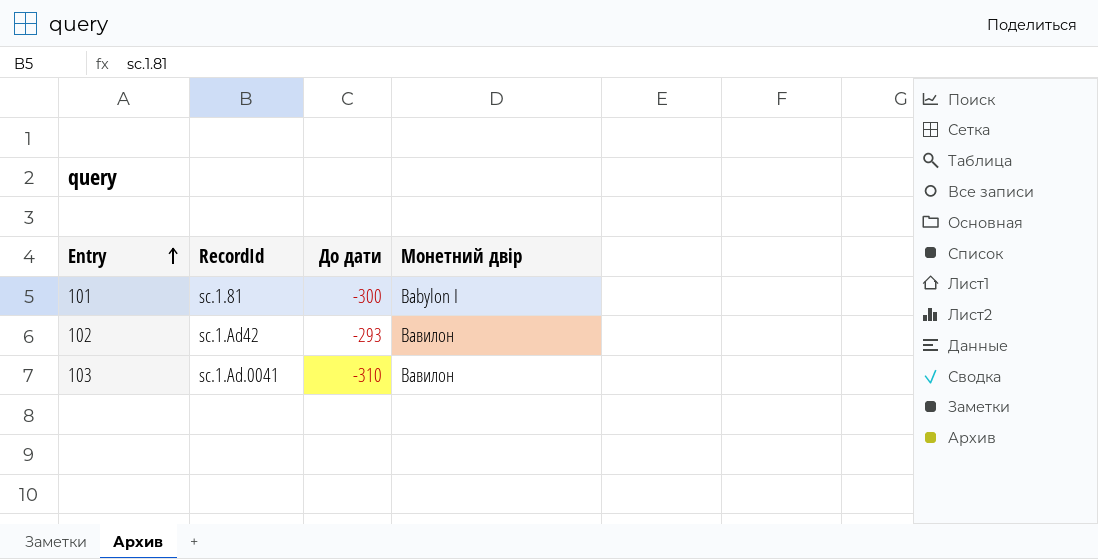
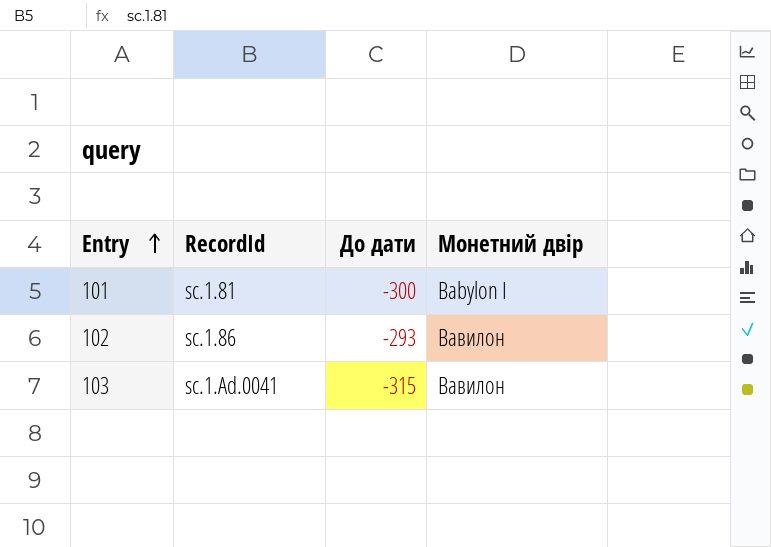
102 | RecordId: sc.1.Ad42 -> sc.1.86
103 | До дати: -310 -> -315

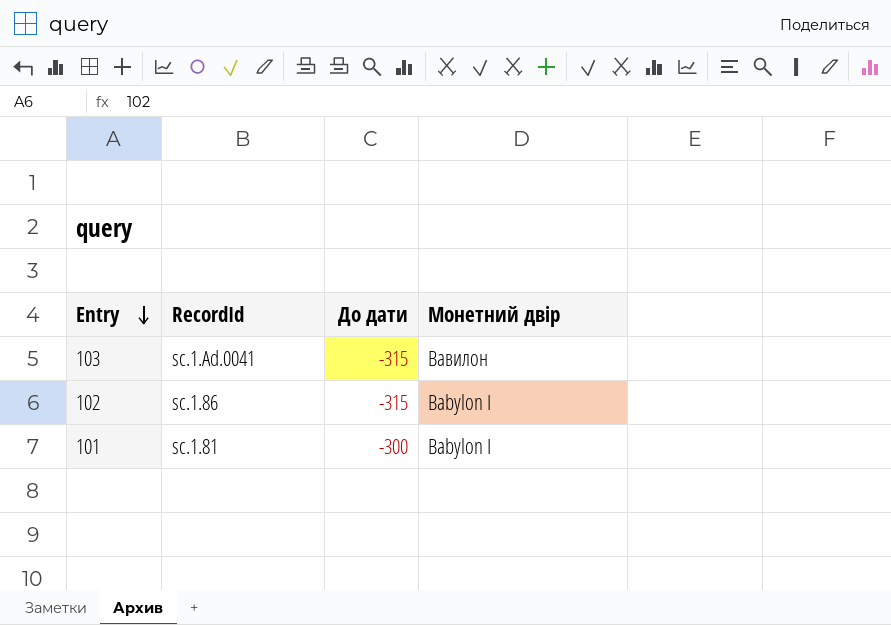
row order: Entry ascending -> Entry descending
102 | До дати: -293 -> -315
102 | Монетний двір: Вавилон -> Babylon I

